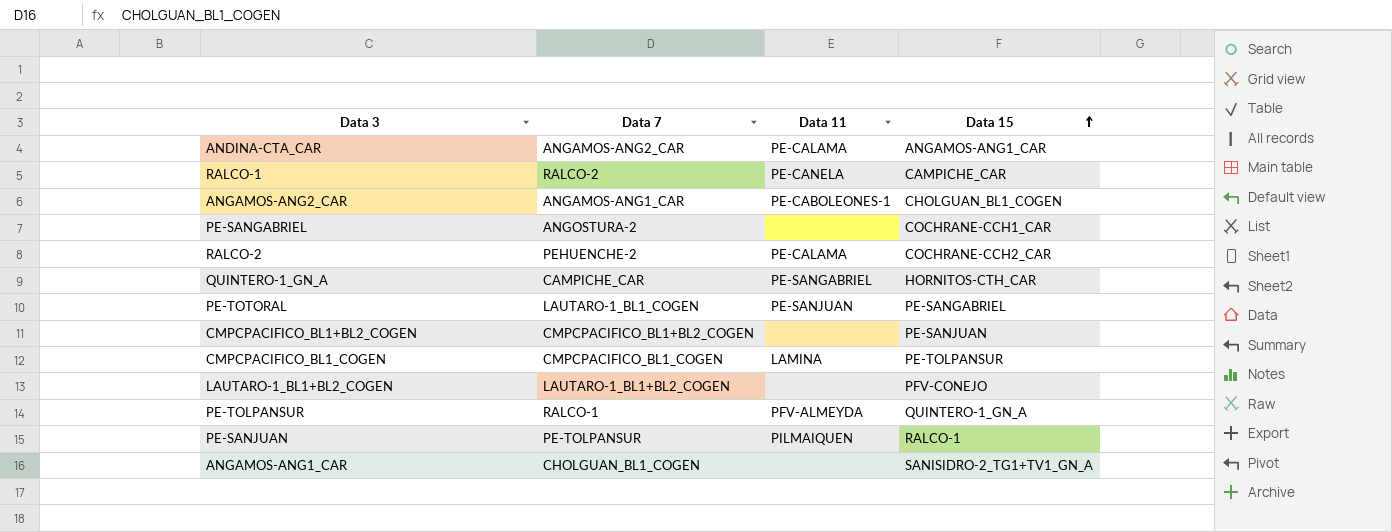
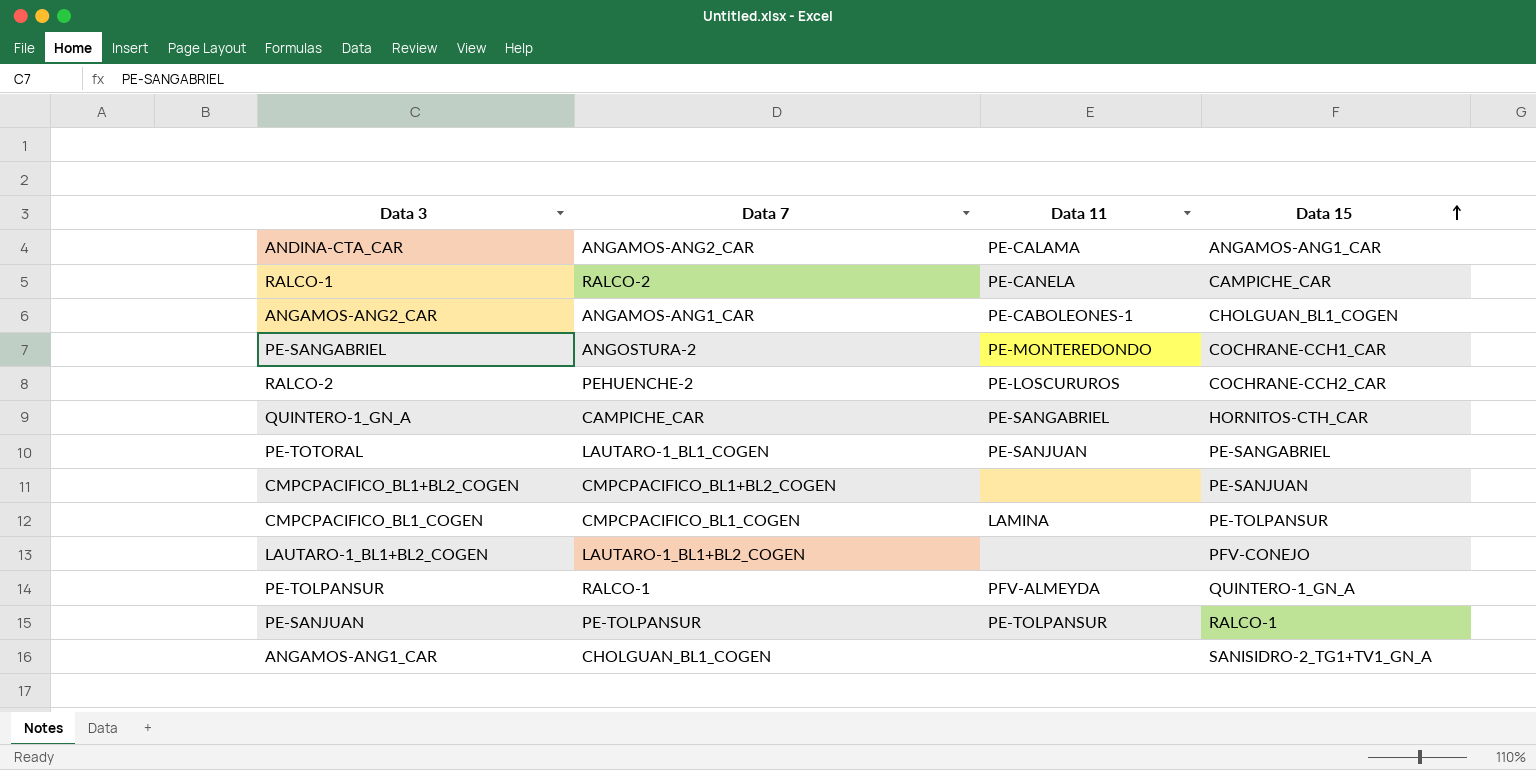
PE-SANGABRIEL | Data 11: none -> PE-MONTEREDONDO
RALCO-2 | Data 11: PE-CALAMA -> PE-LOSCURUROS
PE-SANJUAN | Data 11: PILMAIQUEN -> PE-TOLPANSUR

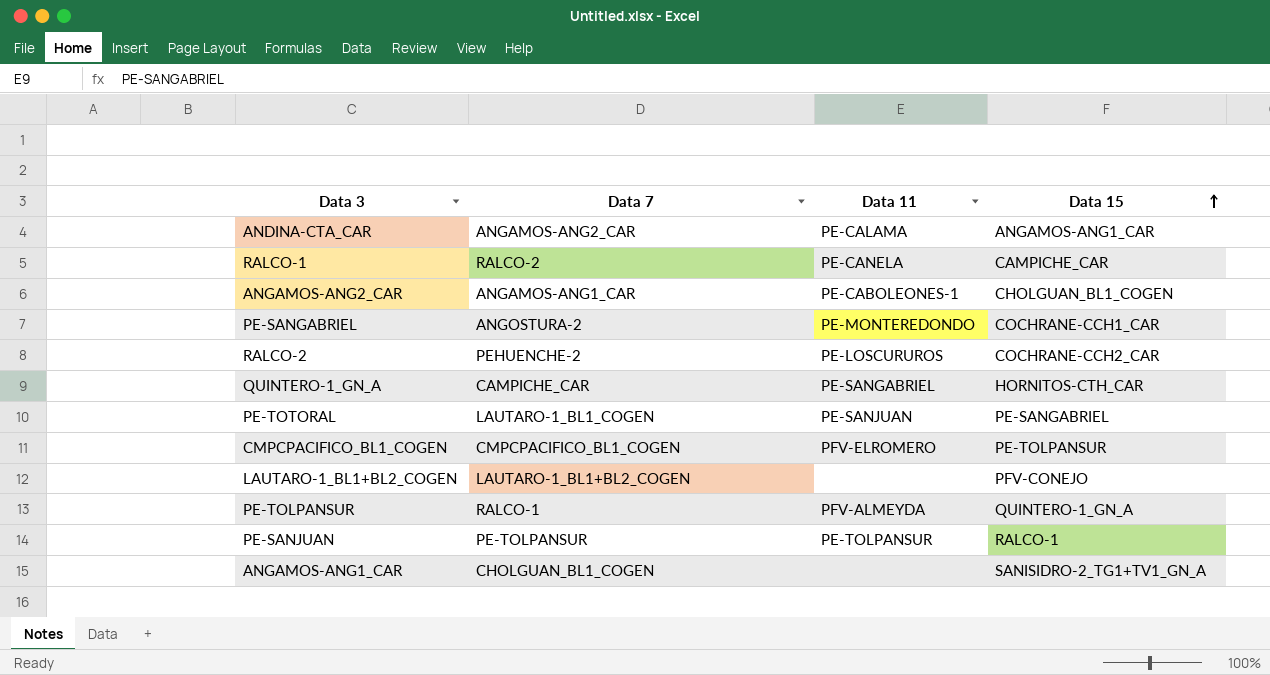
row CMPCPACIFICO_BL1+BL2_COGEN: CMPCPACIFICO_BL1+BL2_COGEN | none | PE-SANJUAN -> none
CMPCPACIFICO_BL1_COGEN | Data 11: LAMINA -> PFV-ELROMERO

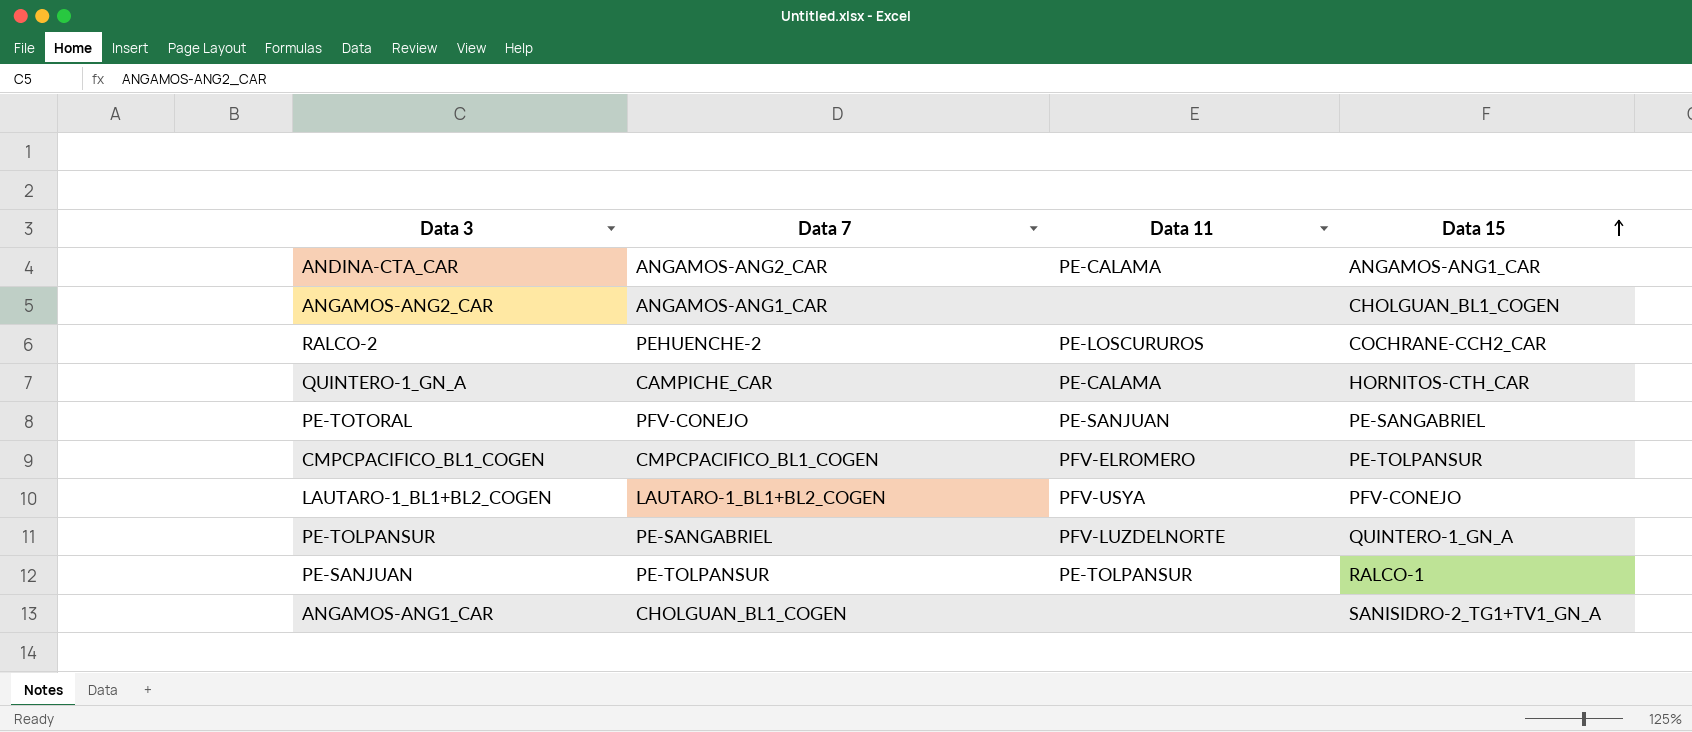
row RALCO-1: RALCO-2 | PE-CANELA | CAMPICHE_CAR -> none
row PE-SANGABRIEL: ANGOSTURA-2 | PE-MONTEREDONDO | COCHRANE-CCH1_CAR -> none
ANGAMOS-ANG2_CAR | Data 11: PE-CABOLEONES-1 -> none
QUINTERO-1_GN_A | Data 11: PE-SANGABRIEL -> PE-CALAMA
PE-TOTORAL | Data 7: LAUTARO-1_BL1_COGEN -> PFV-CONEJO
LAUTARO-1_BL1+BL2_COGEN | Data 11: none -> PFV-USYA
PE-TOLPANSUR | Data 7: RALCO-1 -> PE-SANGABRIEL
PE-TOLPANSUR | Data 11: PFV-ALMEYDA -> PFV-LUZDELNORTE

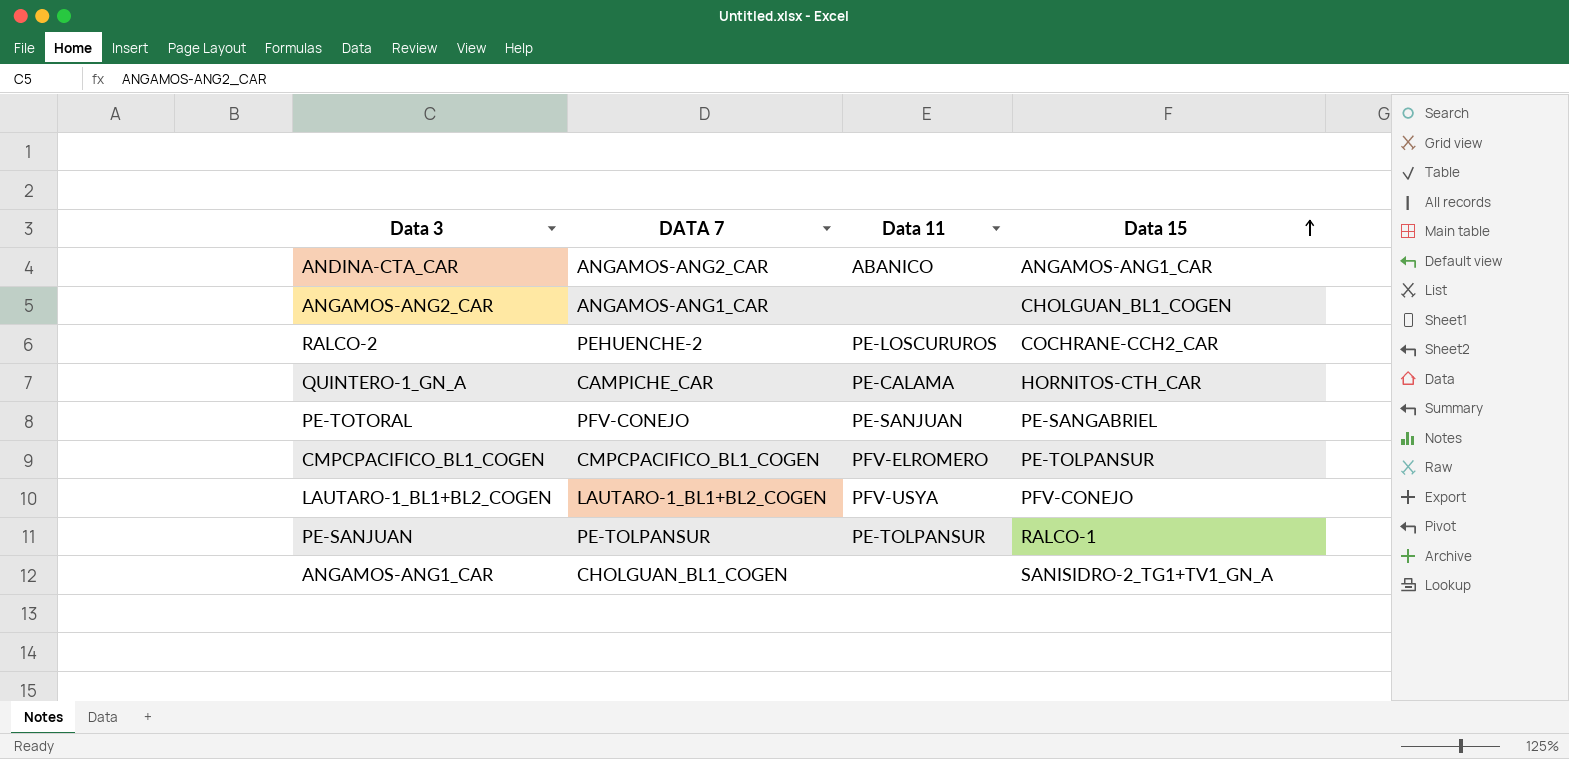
column name: Data 7 -> DATA 7
row PE-TOLPANSUR: PE-SANGABRIEL | PFV-LUZDELNORTE | QUINTERO-1_GN_A -> none
ANDINA-CTA_CAR | Data 11: PE-CALAMA -> ABANICO

